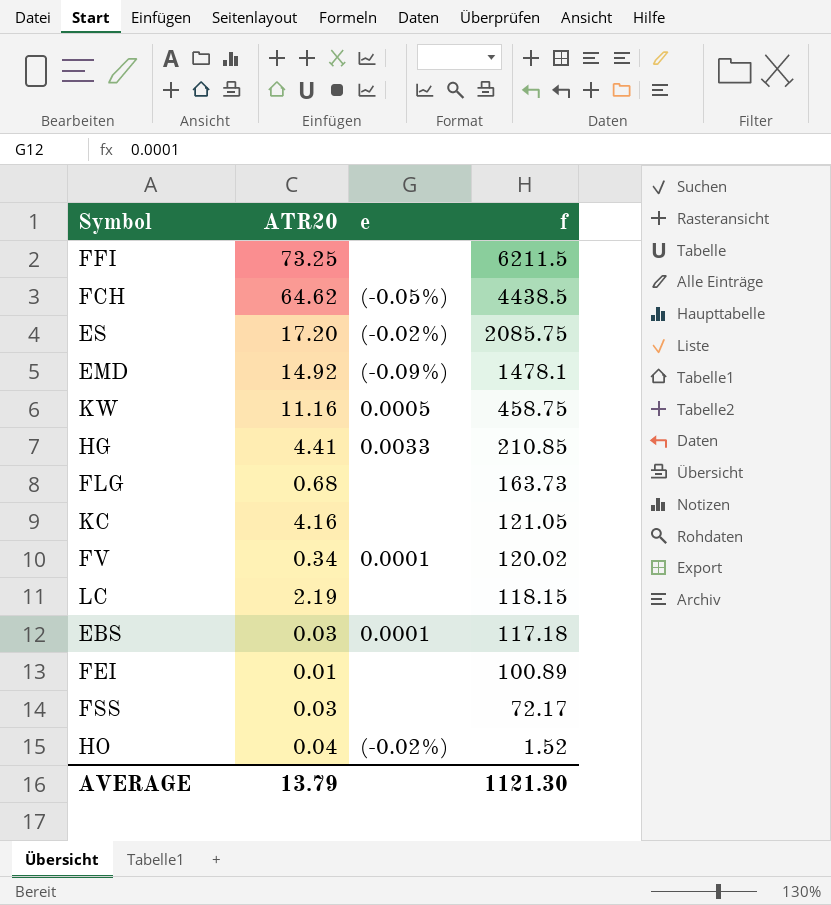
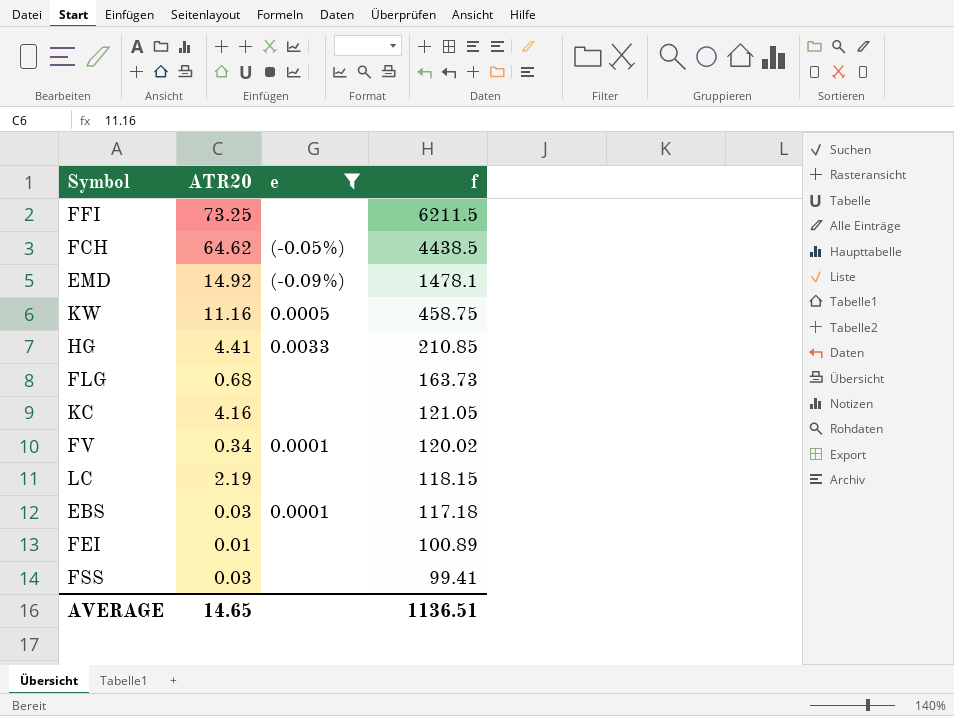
filter: none -> e != (-0.02%)
FSS | f: 72.17 -> 99.41
AVERAGE | ATR20: 13.79 -> 14.65
AVERAGE | f: 1121.30 -> 1136.51

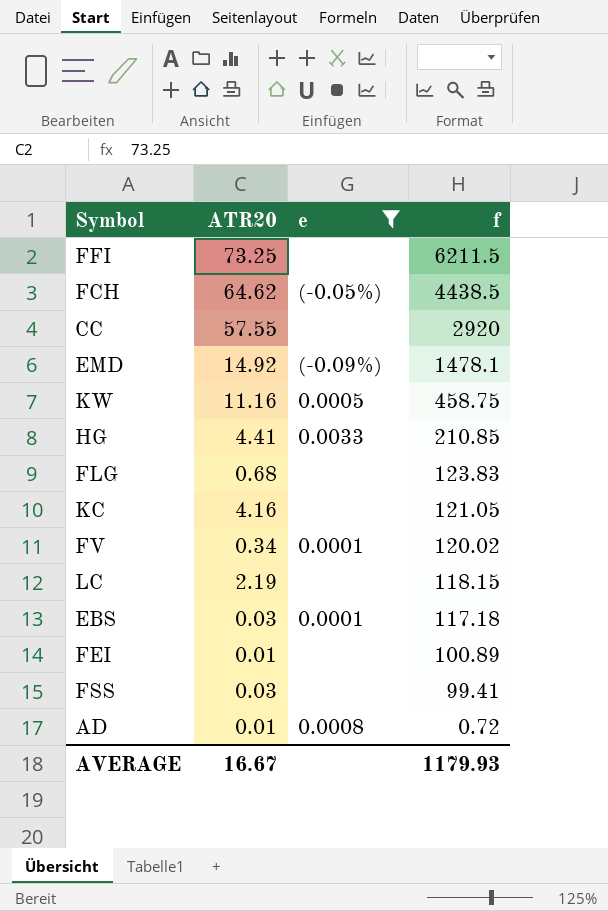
row CC: none -> 57.55 | none | 2920
FLG | f: 163.73 -> 123.83
row AD: none -> 0.01 | 0.0008 | 0.72
AVERAGE | ATR20: 14.65 -> 16.67
AVERAGE | f: 1136.51 -> 1179.93

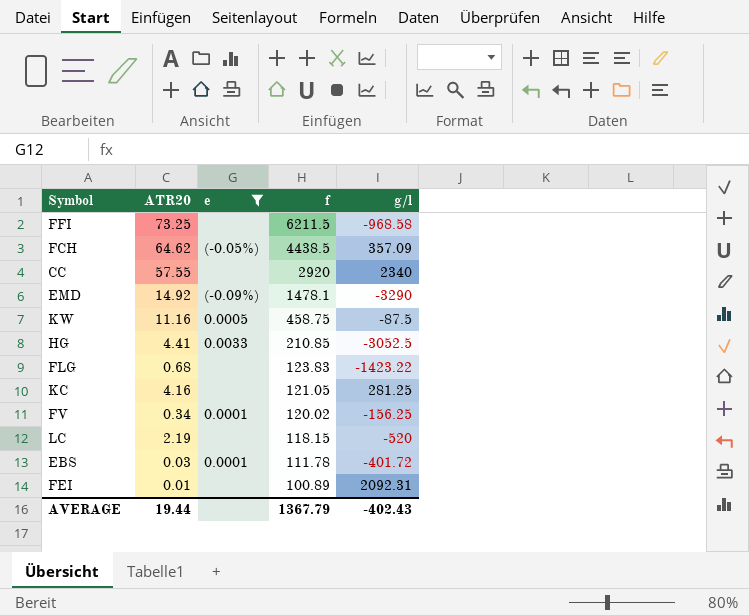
column g/l | position: none -> 5
row FSS: 0.03 | none | 99.41 -> none
row AD: 0.01 | 0.0008 | 0.72 -> none
EBS | f: 117.18 -> 111.78
AVERAGE | ATR20: 16.67 -> 19.44
AVERAGE | f: 1179.93 -> 1367.79

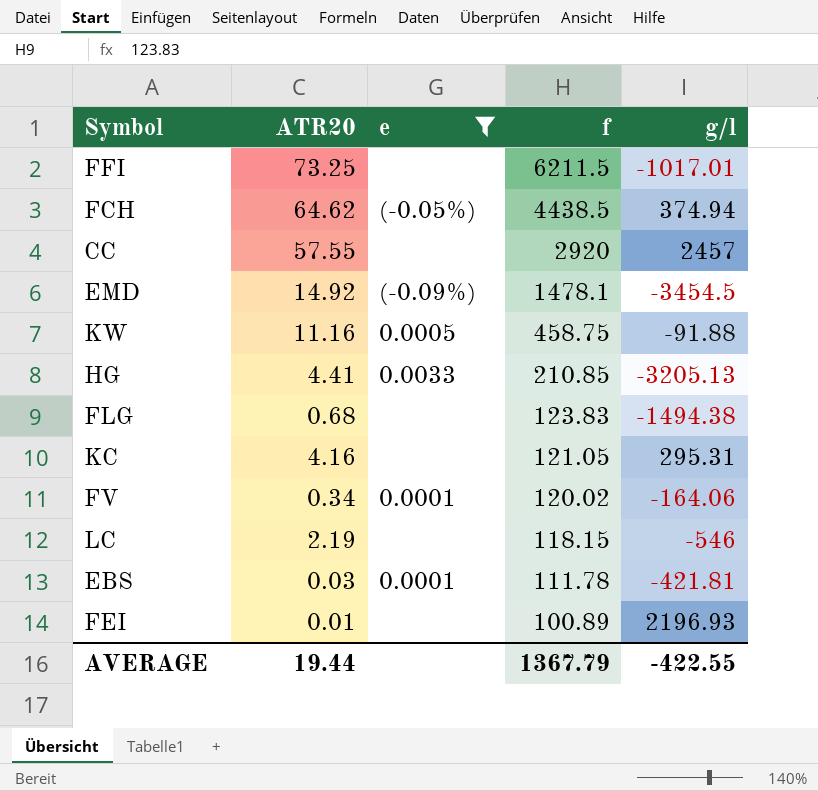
FFI | g/l: -968.58 -> -1017.01
FCH | g/l: 357.09 -> 374.94
CC | g/l: 2340 -> 2457
EMD | g/l: -3290 -> -3454.5
KW | g/l: -87.5 -> -91.88
HG | g/l: -3052.5 -> -3205.13
FLG | g/l: -1423.22 -> -1494.38
KC | g/l: 281.25 -> 295.31
FV | g/l: -156.25 -> -164.06
LC | g/l: -520 -> -546
EBS | g/l: -401.72 -> -421.81
FEI | g/l: 2092.31 -> 2196.93
AVERAGE | g/l: -402.43 -> -422.55

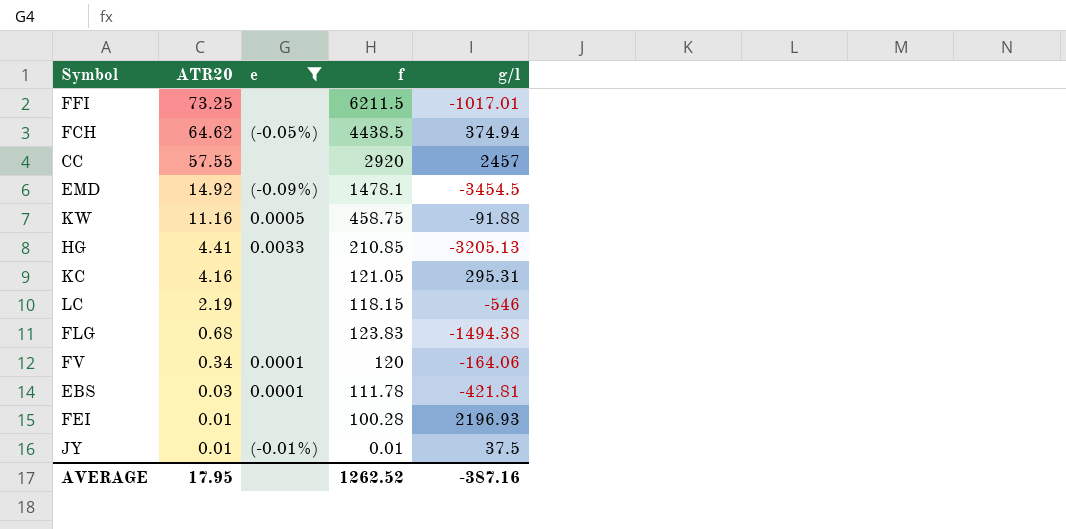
row order: f descending -> ATR20 descending
FV | f: 120.02 -> 120
FEI | f: 100.89 -> 100.28
row JY: none -> 0.01 | (-0.01%) | 0.01 | 37.5
AVERAGE | ATR20: 19.44 -> 17.95
AVERAGE | f: 1367.79 -> 1262.52
AVERAGE | g/l: -422.55 -> -387.16

